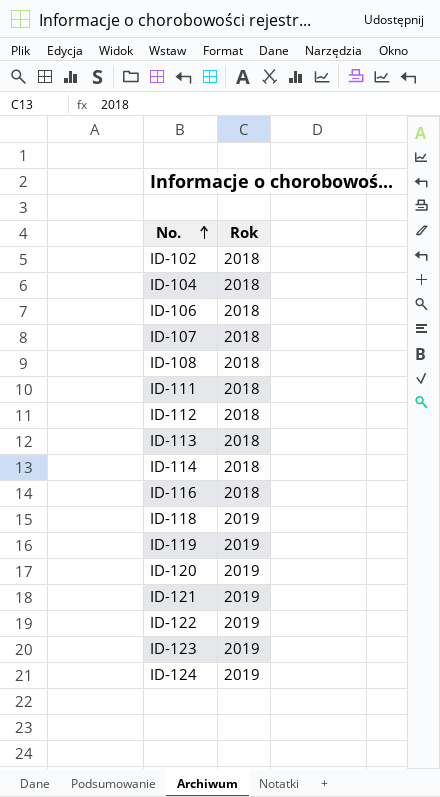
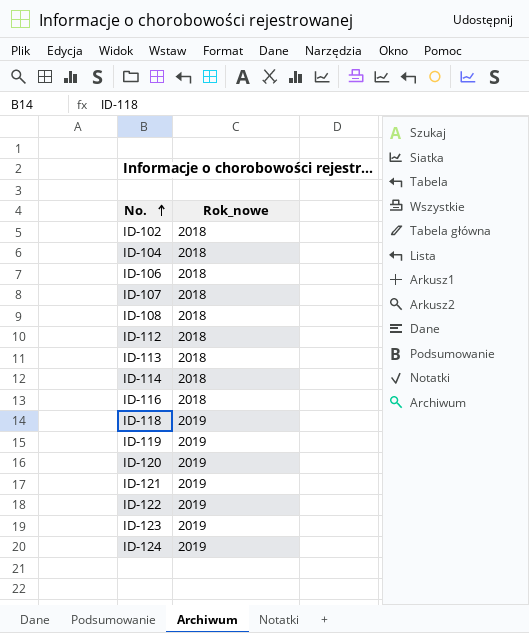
column name: Rok -> Rok_nowe
row ID-111: 2018 -> none

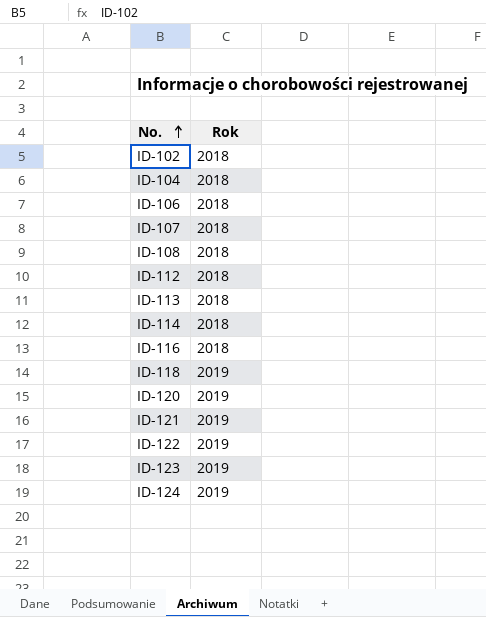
column name: Rok_nowe -> Rok
row ID-119: 2019 -> none

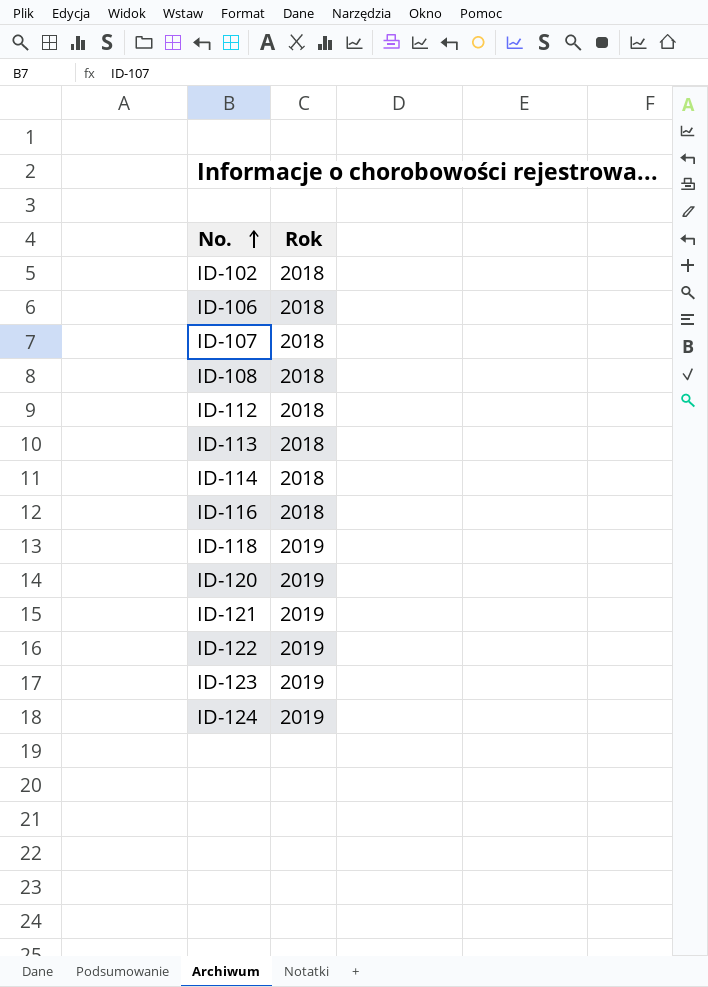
row ID-104: 2018 -> none

